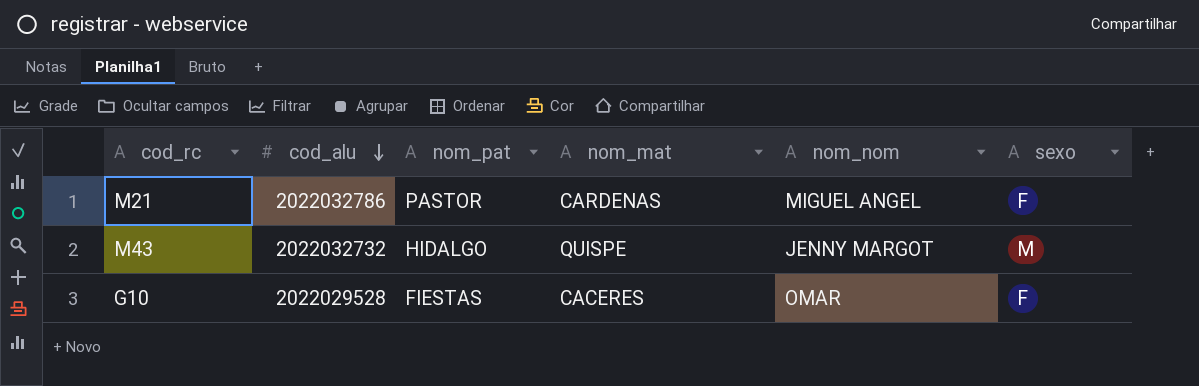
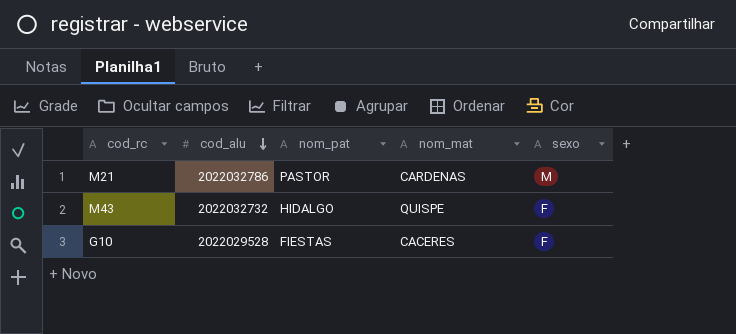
column nom_nom | position: 5 -> none
M21 | sexo: F -> M
M43 | sexo: M -> F

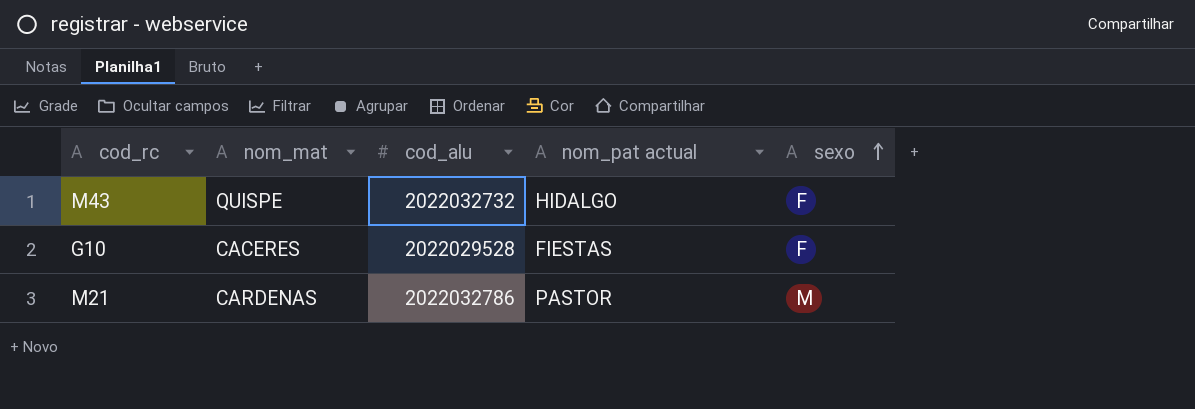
row order: cod_alu descending -> sexo ascending
column nom_mat | position: 4 -> 2
column name: nom_pat -> nom_pat actual

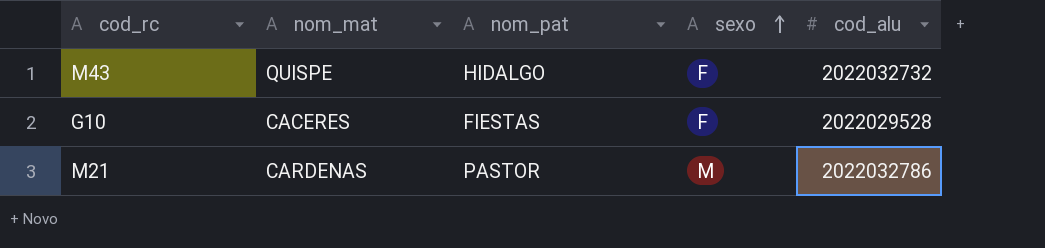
column name: nom_pat actual -> nom_pat
column cod_alu | position: 3 -> 5

